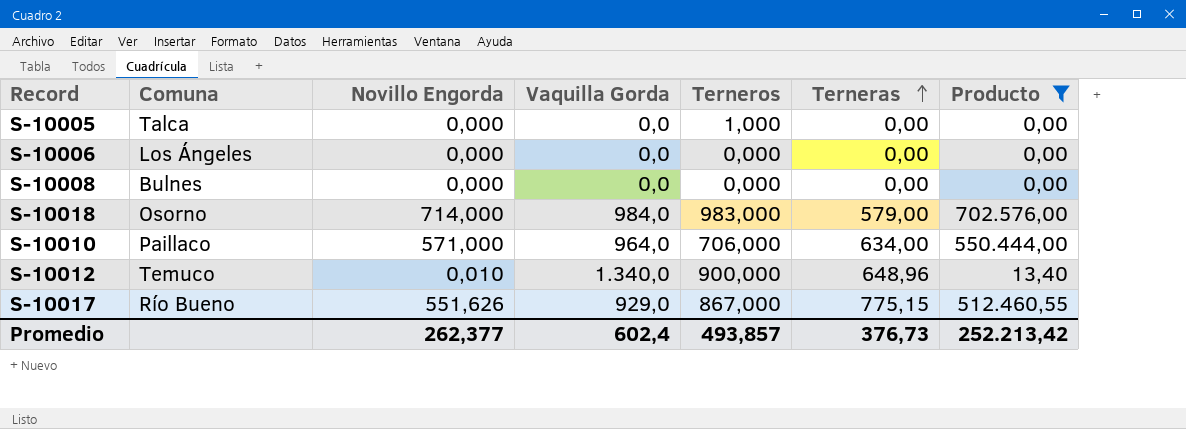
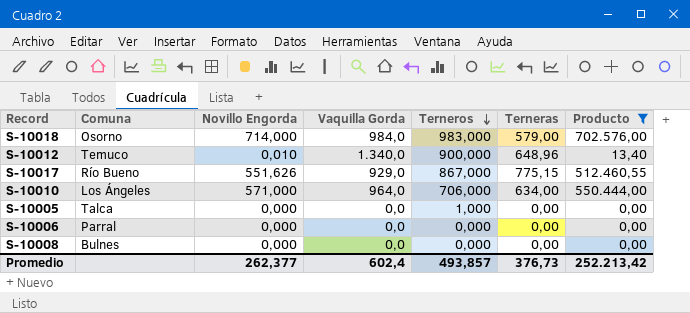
row order: Terneras ascending -> Terneros descending
S-10010 | Comuna: Paillaco -> Los Ángeles
S-10006 | Comuna: Los Ángeles -> Parral

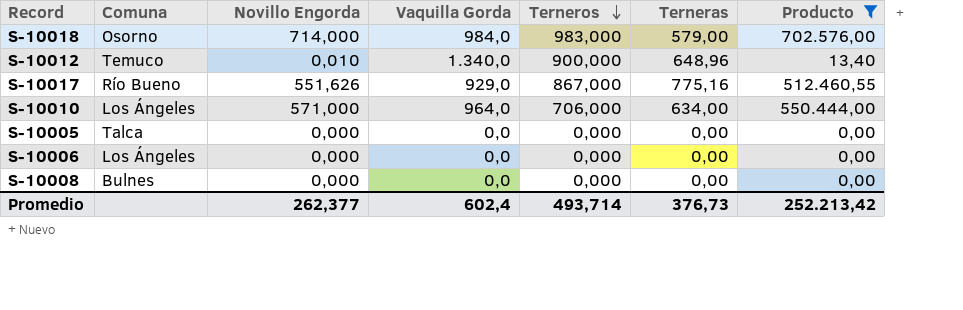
S-10017 | Terneras: 775,15 -> 775,16
S-10005 | Terneros: 1,000 -> 0,000
S-10006 | Comuna: Parral -> Los Ángeles
Promedio | Terneros: 493,857 -> 493,714

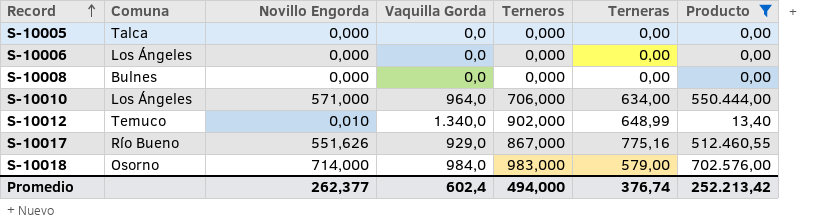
row order: Terneros descending -> Record ascending
S-10012 | Terneros: 900,000 -> 902,000
S-10012 | Terneras: 648,96 -> 648,99
Promedio | Terneros: 493,714 -> 494,000
Promedio | Terneras: 376,73 -> 376,74

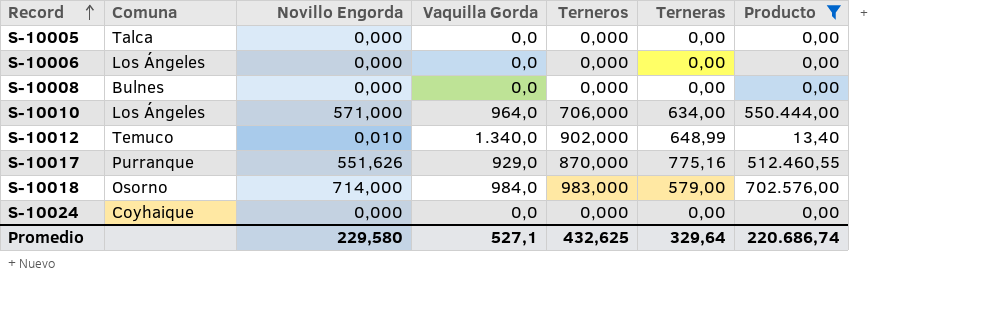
S-10017 | Comuna: Río Bueno -> Purranque
S-10017 | Terneros: 867,000 -> 870,000
row S-10024: none -> Coyhaique | 0,000 | 0,0 | 0,000 | 0,00 | 0,00
Promedio | Novillo Engorda: 262,377 -> 229,580
Promedio | Vaquilla Gorda: 602,4 -> 527,1
Promedio | Terneros: 494,000 -> 432,625
Promedio | Terneras: 376,74 -> 329,64
Promedio | Producto: 252.213,42 -> 220.686,74

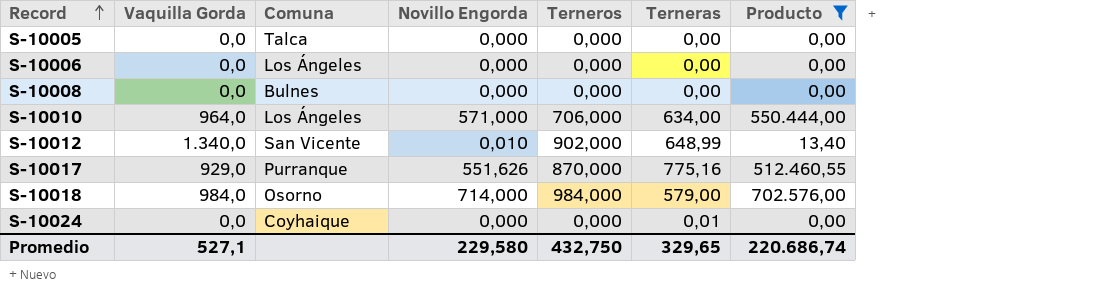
column Vaquilla Gorda | position: 4 -> 2
S-10012 | Comuna: Temuco -> San Vicente
S-10018 | Terneros: 983,000 -> 984,000
S-10024 | Terneras: 0,00 -> 0,01
Promedio | Terneros: 432,625 -> 432,750
Promedio | Terneras: 329,64 -> 329,65

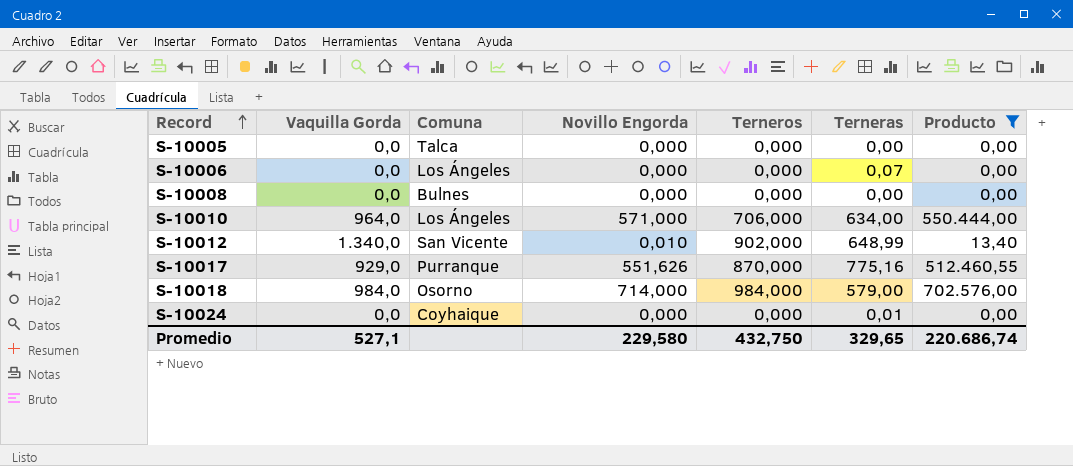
S-10006 | Terneras: 0,00 -> 0,07

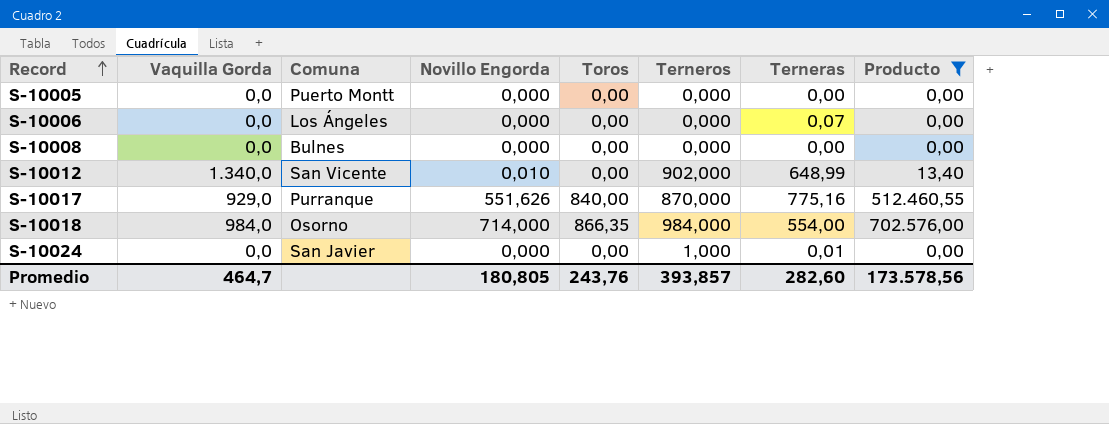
column Toros | position: none -> 5
row S-10010: 964,0 | Los Ángeles | 571,000 | 706,000 | 634,00 | 550.444,00 -> none
S-10005 | Comuna: Talca -> Puerto Montt
S-10018 | Terneras: 579,00 -> 554,00
S-10024 | Comuna: Coyhaique -> San Javier
S-10024 | Terneros: 0,000 -> 1,000
Promedio | Vaquilla Gorda: 527,1 -> 464,7
Promedio | Novillo Engorda: 229,580 -> 180,805
Promedio | Terneros: 432,750 -> 393,857
Promedio | Terneras: 329,65 -> 282,60
Promedio | Producto: 220.686,74 -> 173.578,56

